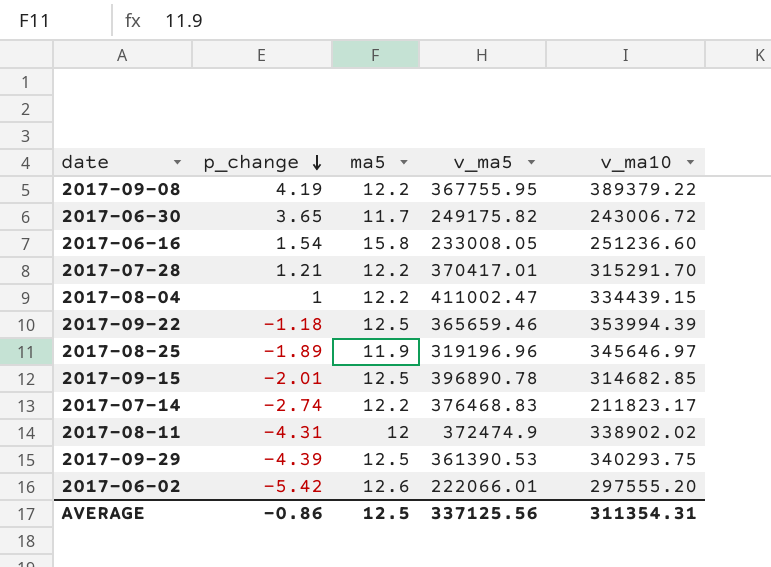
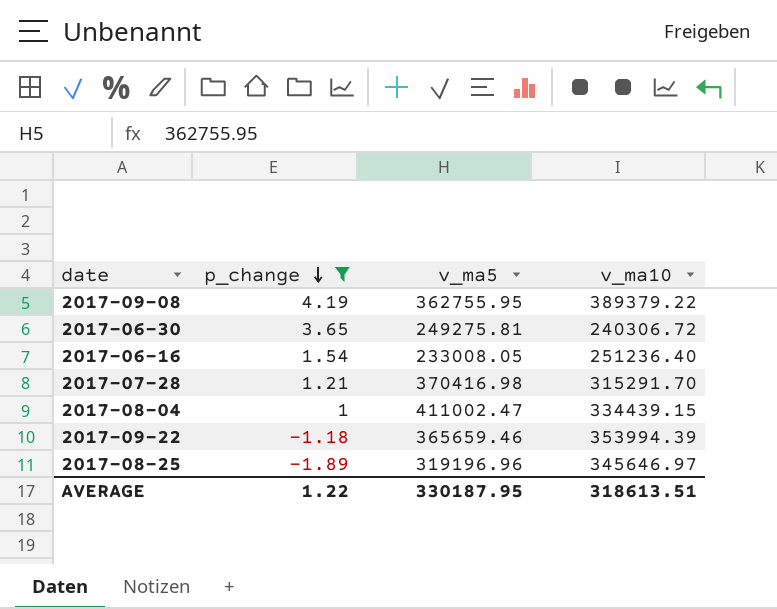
filter: none -> p_change >= -1.89
column ma5 | position: 3 -> none
2017-09-08 | v_ma5: 367755.95 -> 362755.95
2017-06-30 | v_ma5: 249175.82 -> 249275.81
2017-06-30 | v_ma10: 243006.72 -> 240306.72
2017-06-16 | v_ma10: 251236.60 -> 251236.40
2017-07-28 | v_ma5: 370417.01 -> 370416.98
AVERAGE | p_change: -0.86 -> 1.22
AVERAGE | v_ma5: 337125.56 -> 330187.95
AVERAGE | v_ma10: 311354.31 -> 318613.51

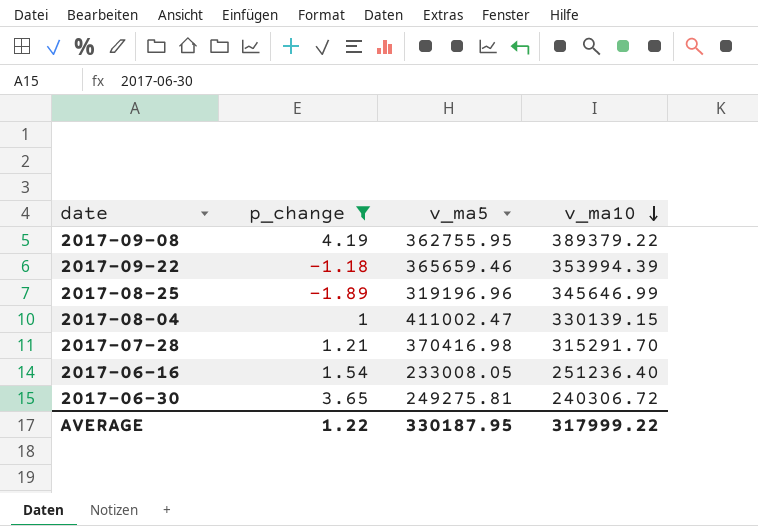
row order: p_change descending -> v_ma10 descending
2017-08-25 | v_ma10: 345646.97 -> 345646.99
2017-08-04 | v_ma10: 334439.15 -> 330139.15
AVERAGE | v_ma10: 318613.51 -> 317999.22

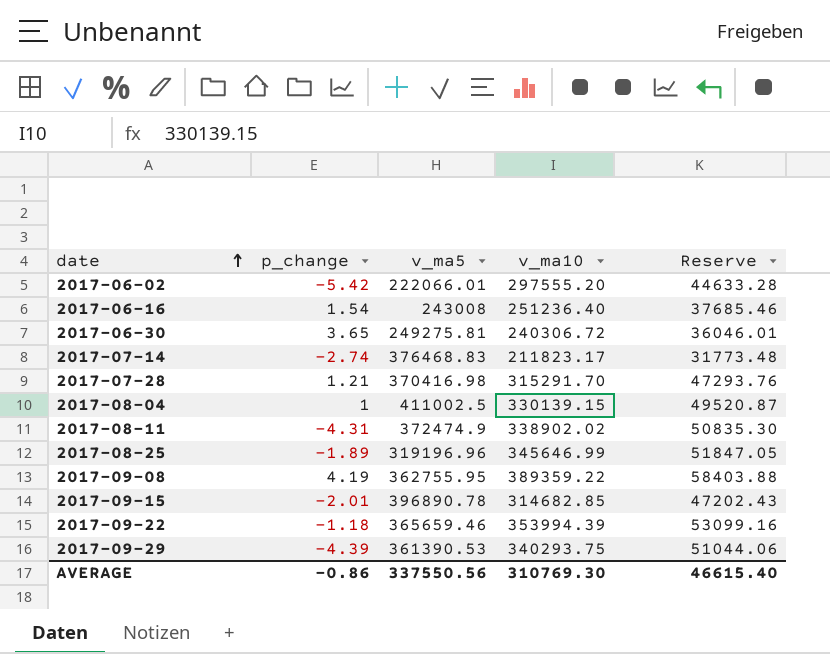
filter: p_change >= -1.89 -> none
row order: v_ma10 descending -> date ascending
column Reserve | formula: none -> [v_ma10] * 0.15
2017-06-16 | v_ma5: 233008.05 -> 243008
2017-08-04 | v_ma5: 411002.47 -> 411002.5
2017-09-08 | v_ma10: 389379.22 -> 389359.22
AVERAGE | p_change: 1.22 -> -0.86
AVERAGE | v_ma5: 330187.95 -> 337550.56
AVERAGE | v_ma10: 317999.22 -> 310769.30

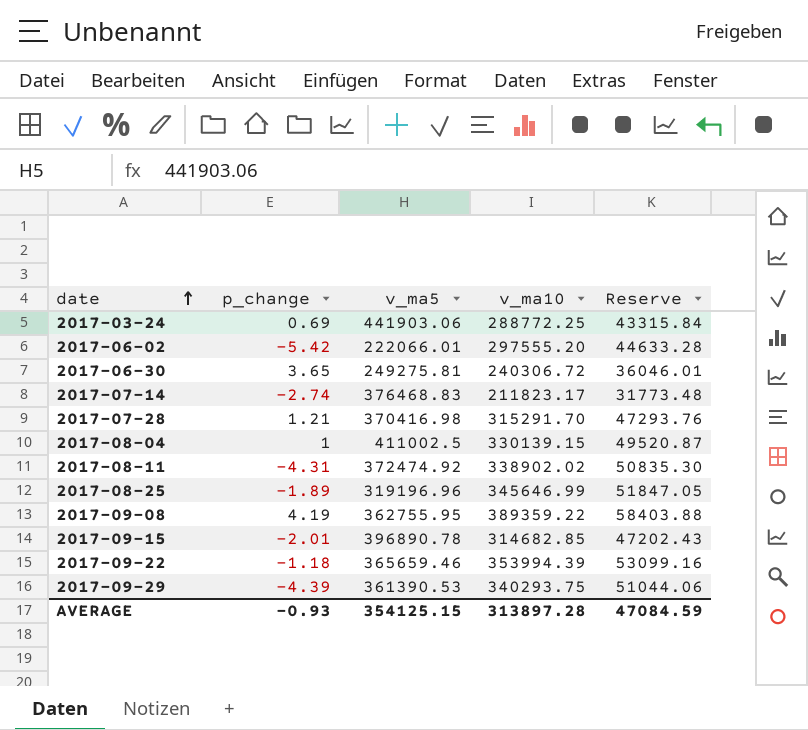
row 2017-06-16: 1.54 | 243008 | 251236.40 | 37685.46 -> none
row 2017-03-24: none -> 0.69 | 441903.06 | 288772.25 | 43315.84
2017-08-11 | v_ma5: 372474.9 -> 372474.92
AVERAGE | p_change: -0.86 -> -0.93
AVERAGE | v_ma5: 337550.56 -> 354125.15
AVERAGE | v_ma10: 310769.30 -> 313897.28
AVERAGE | Reserve: 46615.40 -> 47084.59

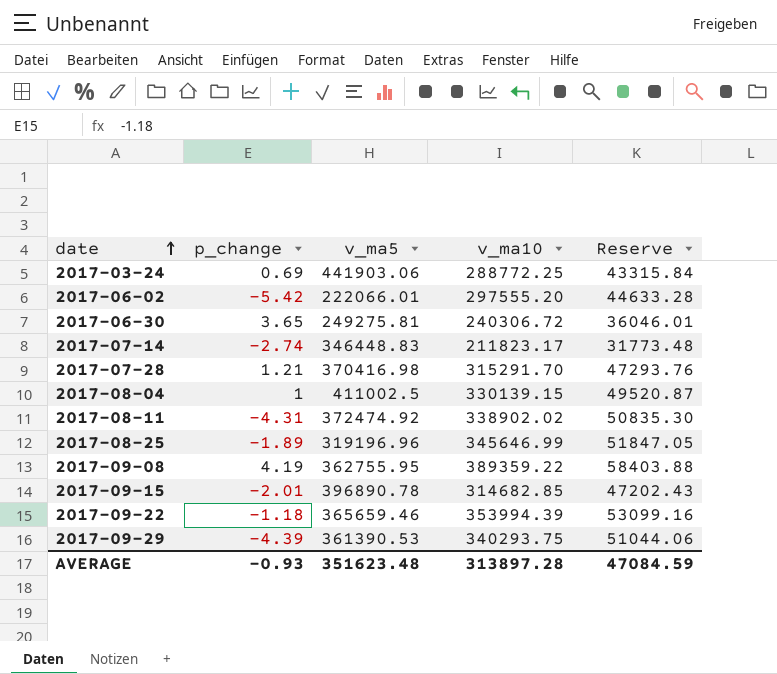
2017-07-14 | v_ma5: 376468.83 -> 346448.83
AVERAGE | v_ma5: 354125.15 -> 351623.48

